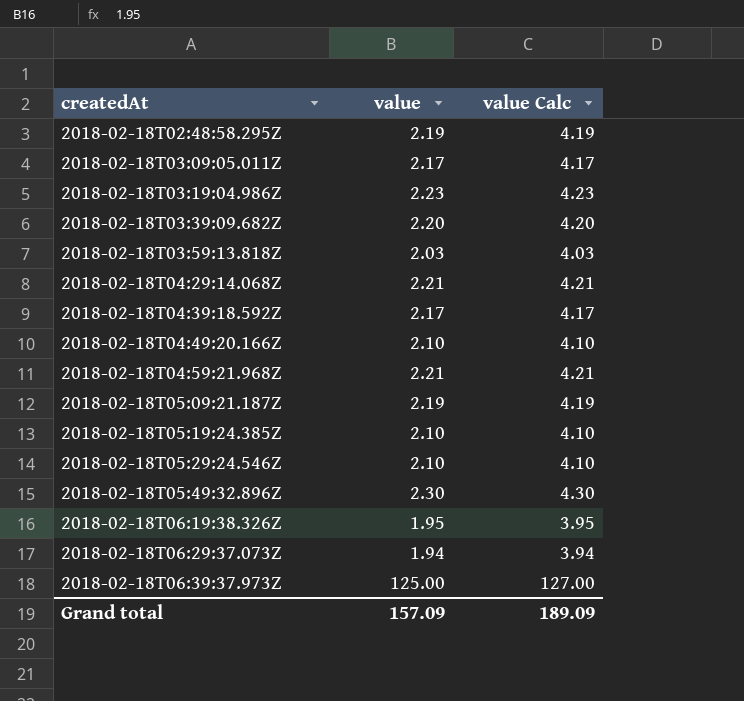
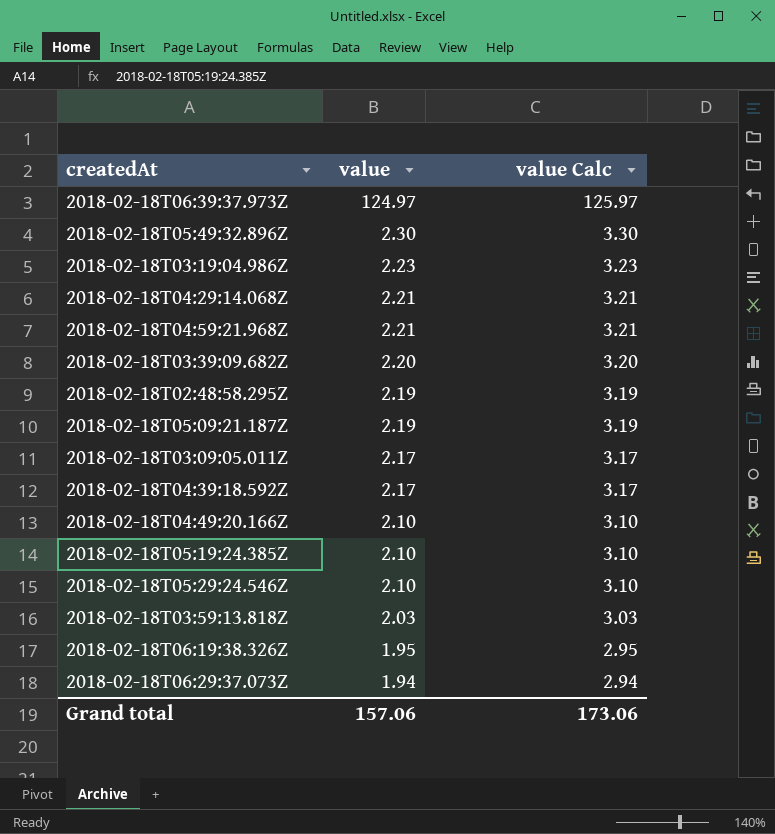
row order: createdAt ascending -> value descending
column value Calc | formula: [value] + 2 -> [value] + 1
2018-02-18T06:39:37.973Z | value: 125.00 -> 124.97
Grand total | value: 157.09 -> 157.06
Grand total | value Calc: 189.09 -> 173.06

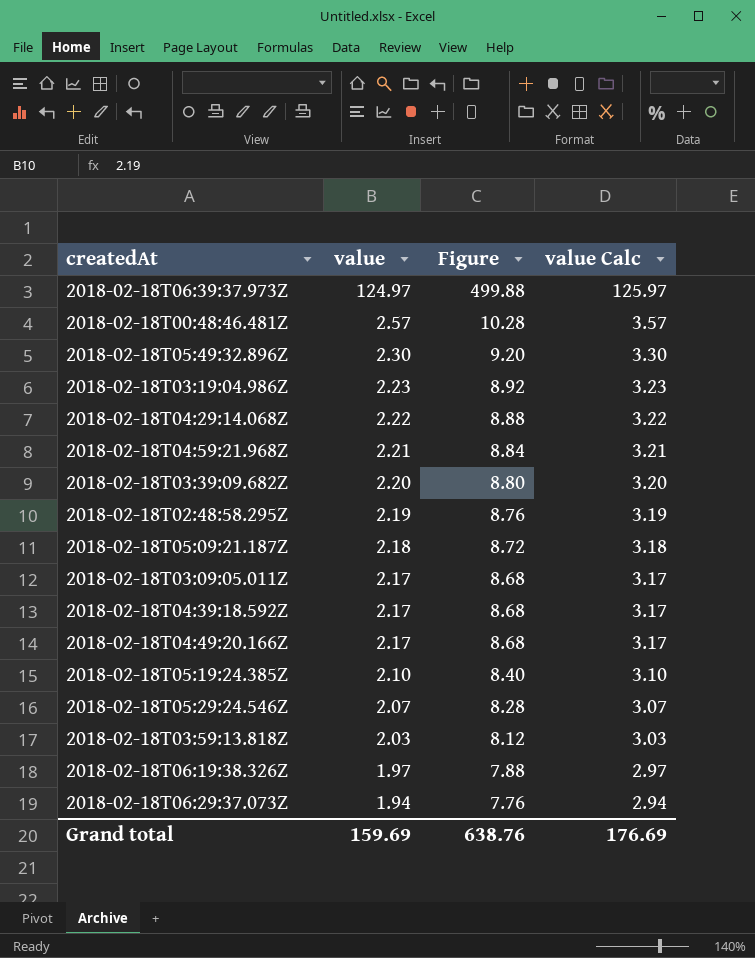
column Figure | formula: none -> [value] * 4
row 2018-02-18T00:48:46.481Z: none -> 2.57 | 10.28 | 3.57
2018-02-18T04:29:14.068Z | value: 2.21 -> 2.22
2018-02-18T04:29:14.068Z | value Calc: 3.21 -> 3.22
2018-02-18T05:09:21.187Z | value: 2.19 -> 2.18
2018-02-18T05:09:21.187Z | value Calc: 3.19 -> 3.18
2018-02-18T04:49:20.166Z | value: 2.10 -> 2.17
2018-02-18T04:49:20.166Z | value Calc: 3.10 -> 3.17
2018-02-18T05:29:24.546Z | value: 2.10 -> 2.07
2018-02-18T05:29:24.546Z | value Calc: 3.10 -> 3.07
2018-02-18T06:19:38.326Z | value: 1.95 -> 1.97
2018-02-18T06:19:38.326Z | value Calc: 2.95 -> 2.97
Grand total | value: 157.06 -> 159.69
Grand total | value Calc: 173.06 -> 176.69

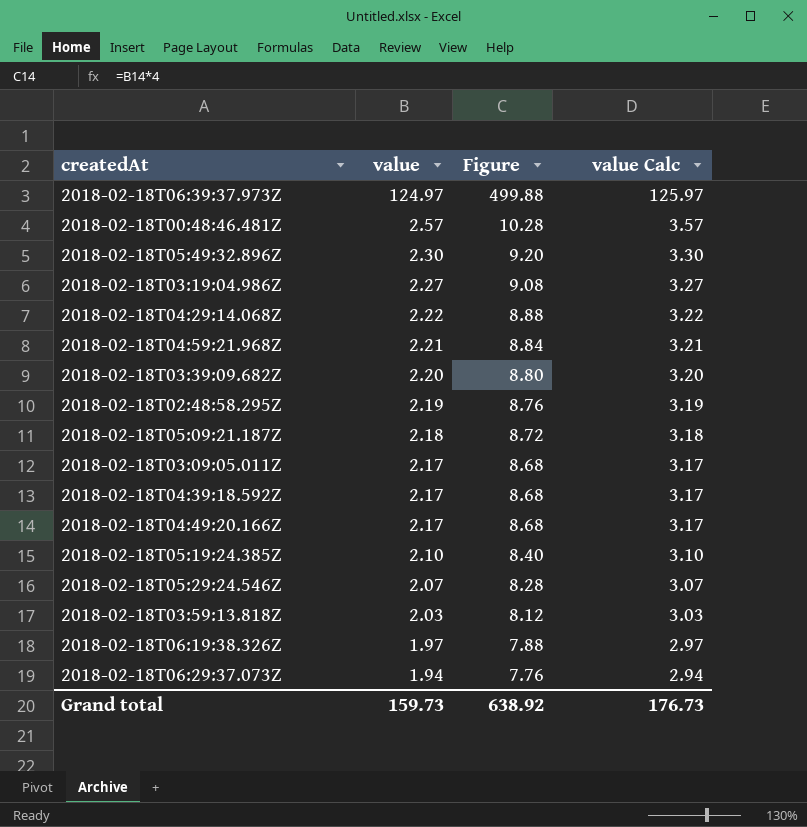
2018-02-18T03:19:04.986Z | value: 2.23 -> 2.27
2018-02-18T03:19:04.986Z | Figure: 8.92 -> 9.08
2018-02-18T03:19:04.986Z | value Calc: 3.23 -> 3.27
Grand total | value: 159.69 -> 159.73
Grand total | Figure: 638.76 -> 638.92
Grand total | value Calc: 176.69 -> 176.73

